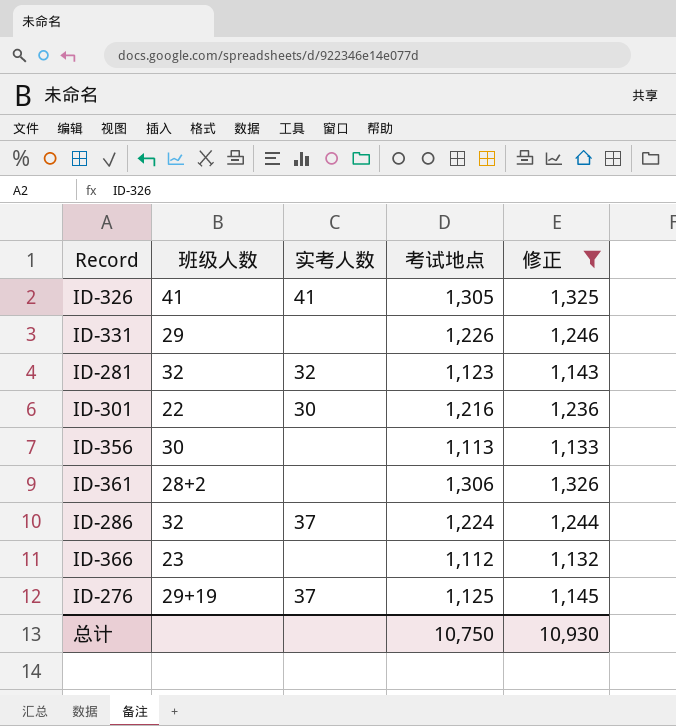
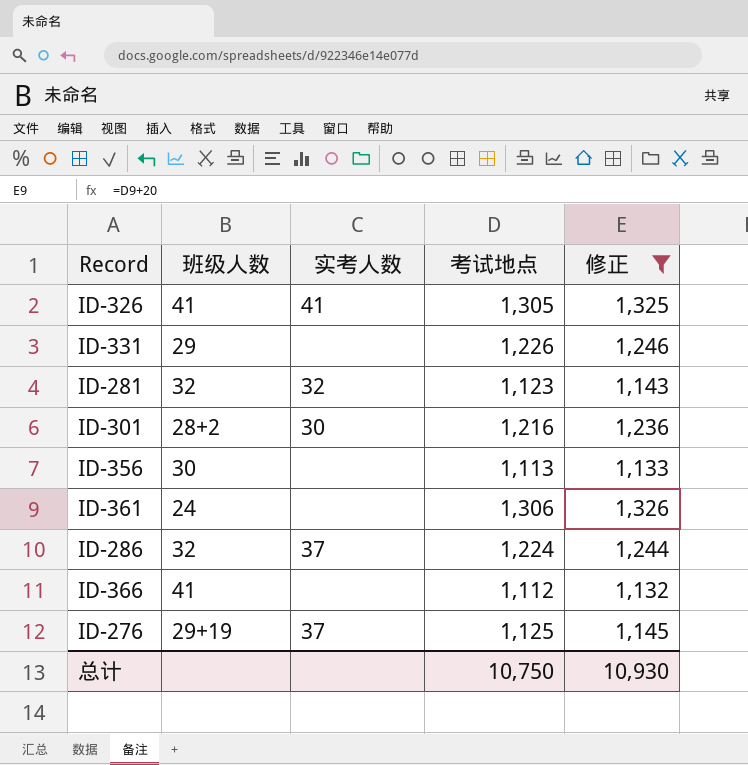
ID-301 | 班级人数: 22 -> 28+2
ID-361 | 班级人数: 28+2 -> 24
ID-366 | 班级人数: 23 -> 41

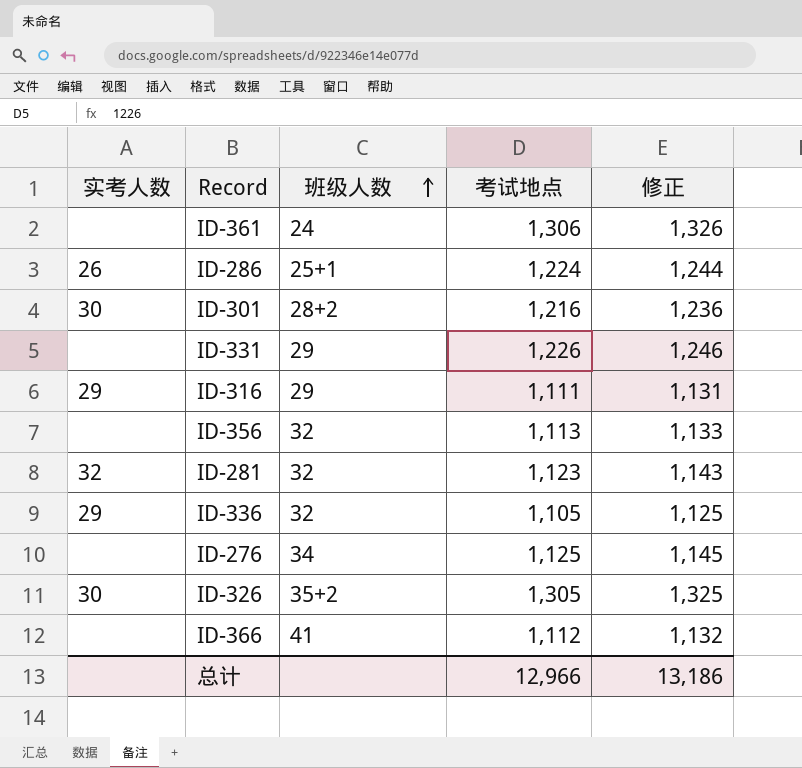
filter: 修正 >= 1,132 -> none
row order: none -> 班级人数 ascending
column 实考人数 | position: 3 -> 1
ID-286 | 实考人数: 37 -> 26
ID-286 | 班级人数: 32 -> 25+1
ID-356 | 班级人数: 30 -> 32
ID-276 | 实考人数: 37 -> none
ID-276 | 班级人数: 29+19 -> 34
ID-326 | 实考人数: 41 -> 30
ID-326 | 班级人数: 41 -> 35+2
总计 | 考试地点: 10,750 -> 12,966
总计 | 修正: 10,930 -> 13,186

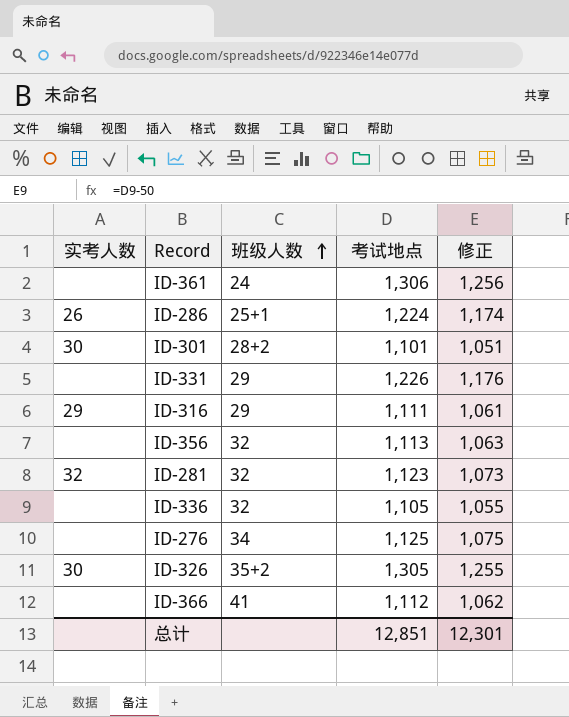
column 修正 | formula: [考试地点] + 20 -> [考试地点] - 50
ID-301 | 考试地点: 1,216 -> 1,101
ID-336 | 实考人数: 29 -> none
总计 | 考试地点: 12,966 -> 12,851
总计 | 修正: 13,186 -> 12,301

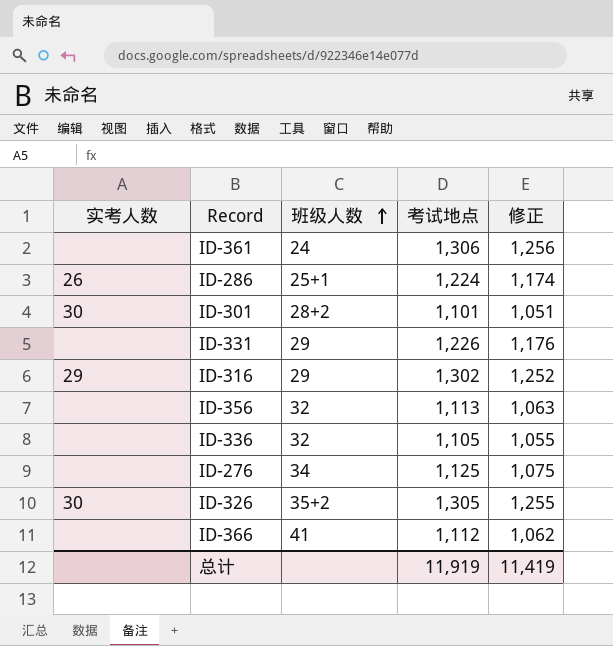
row ID-281: 32 | 32 | 1,123 | 1,073 -> none
ID-316 | 考试地点: 1,111 -> 1,302
ID-316 | 修正: 1,061 -> 1,252
总计 | 考试地点: 12,851 -> 11,919
总计 | 修正: 12,301 -> 11,419

